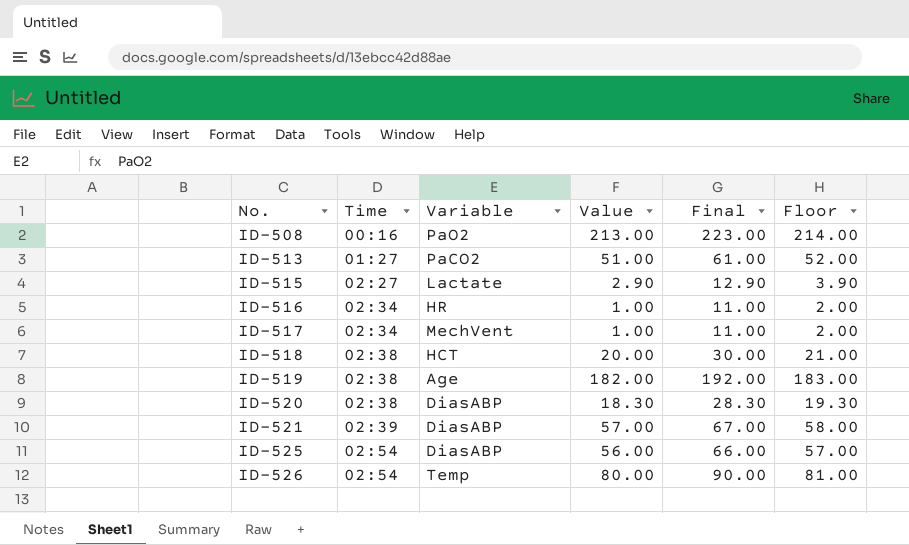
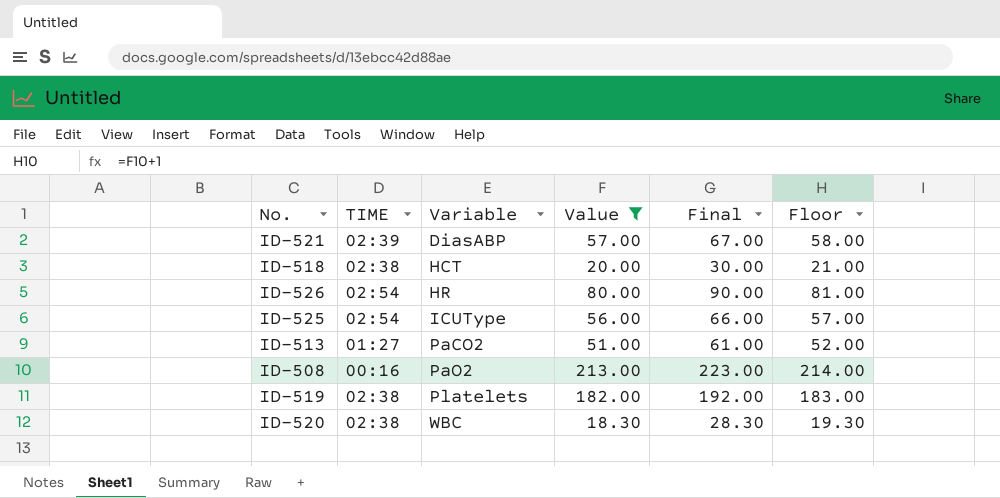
filter: none -> Value >= 18.30
row order: No. ascending -> Variable ascending
column name: Time -> TIME
ID-526 | Variable: Temp -> HR
ID-525 | Variable: DiasABP -> ICUType
ID-519 | Variable: Age -> Platelets
ID-520 | Variable: DiasABP -> WBC

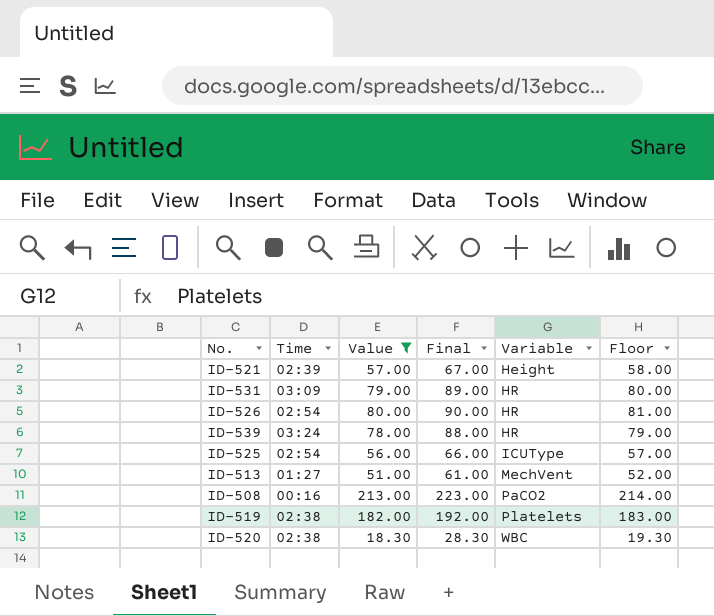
column name: TIME -> Time
column Variable | position: 3 -> 5
row ID-518: 02:38 | HCT | 20.00 | 30.00 | 21.00 -> none
ID-521 | Variable: DiasABP -> Height
row ID-531: none -> 03:09 | 79.00 | 89.00 | HR | 80.00
row ID-539: none -> 03:24 | 78.00 | 88.00 | HR | 79.00
ID-513 | Variable: PaCO2 -> MechVent
ID-508 | Variable: PaO2 -> PaCO2

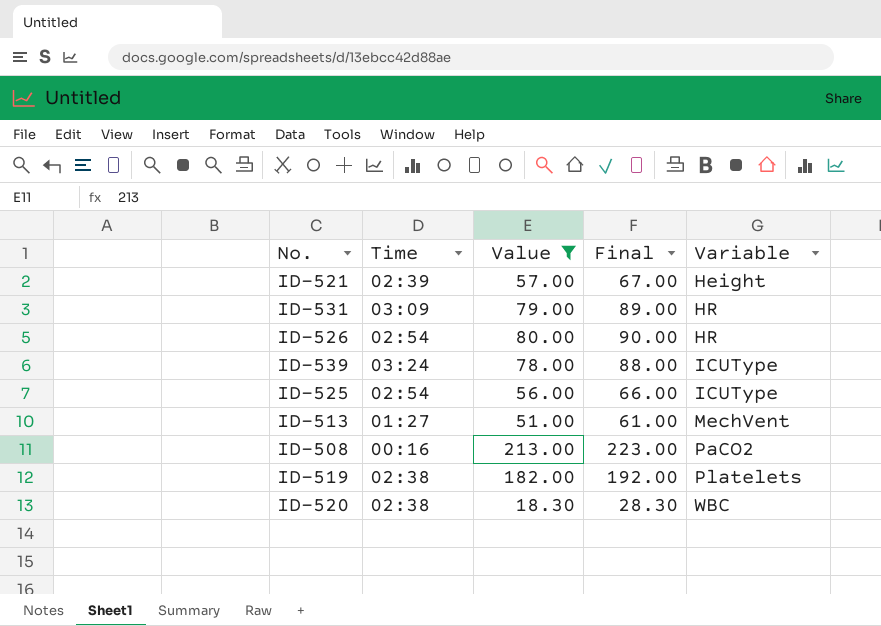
column Floor | formula: [Value] + 1 -> none
ID-539 | Variable: HR -> ICUType

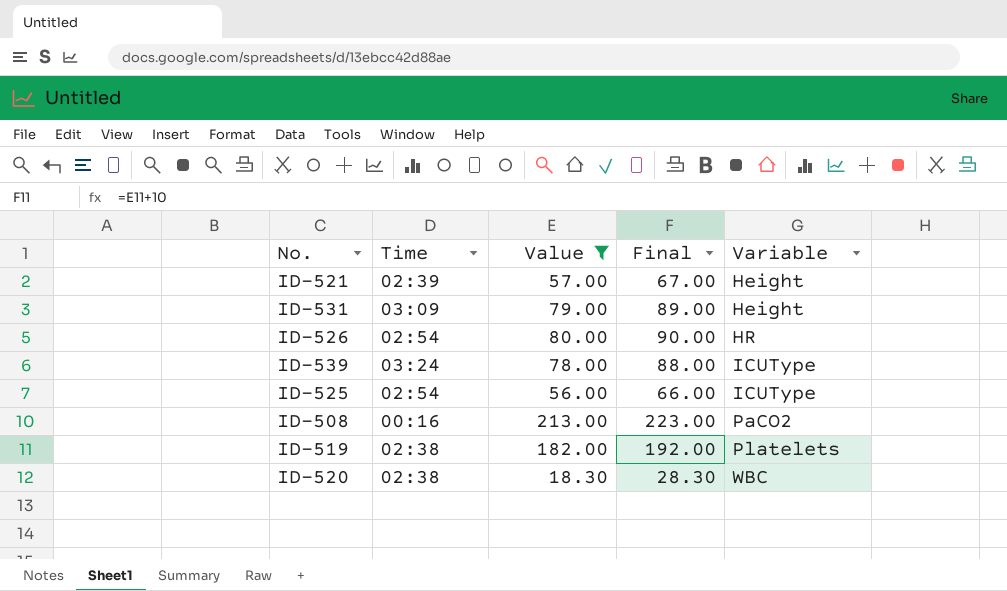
row ID-513: 01:27 | 51.00 | 61.00 | MechVent -> none
ID-531 | Variable: HR -> Height

